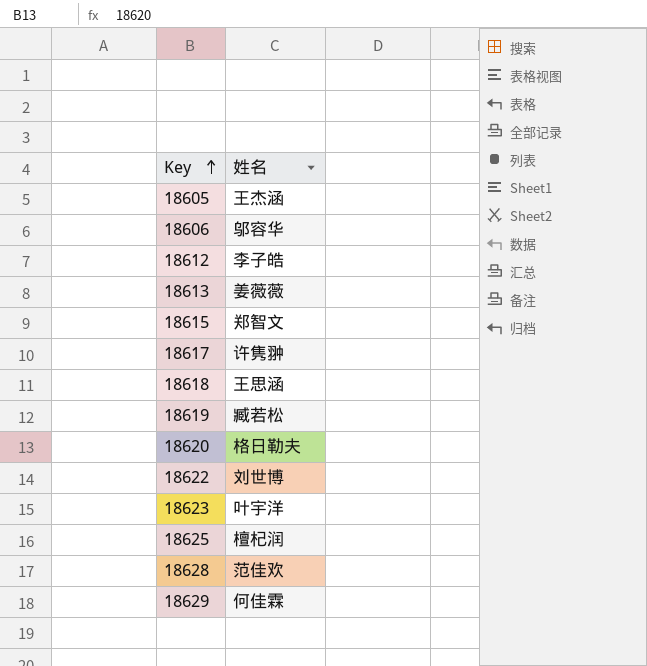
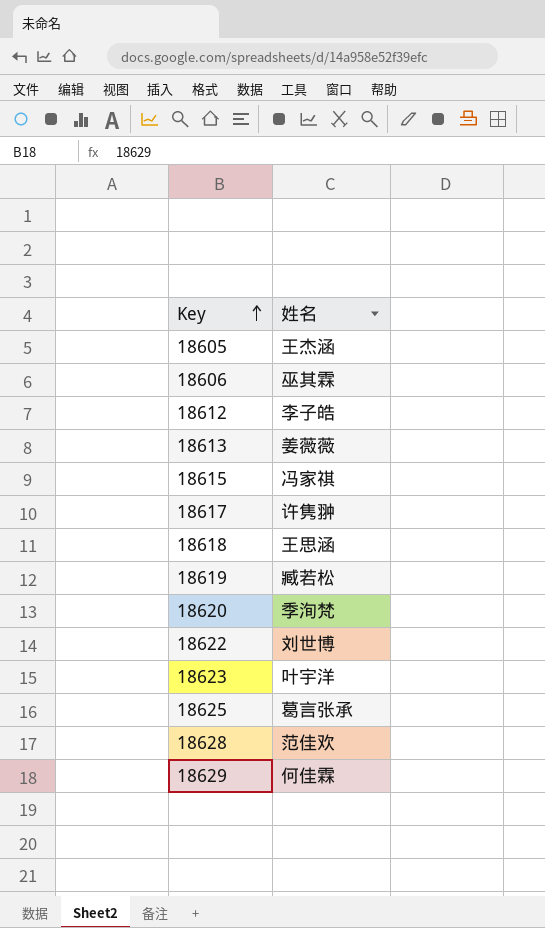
18606 | 姓名: 邬容华 -> 巫其霖
18615 | 姓名: 郑智文 -> 冯家祺
18620 | 姓名: 格日勒夫 -> 季洵梵
18625 | 姓名: 檀杞润 -> 葛言张承

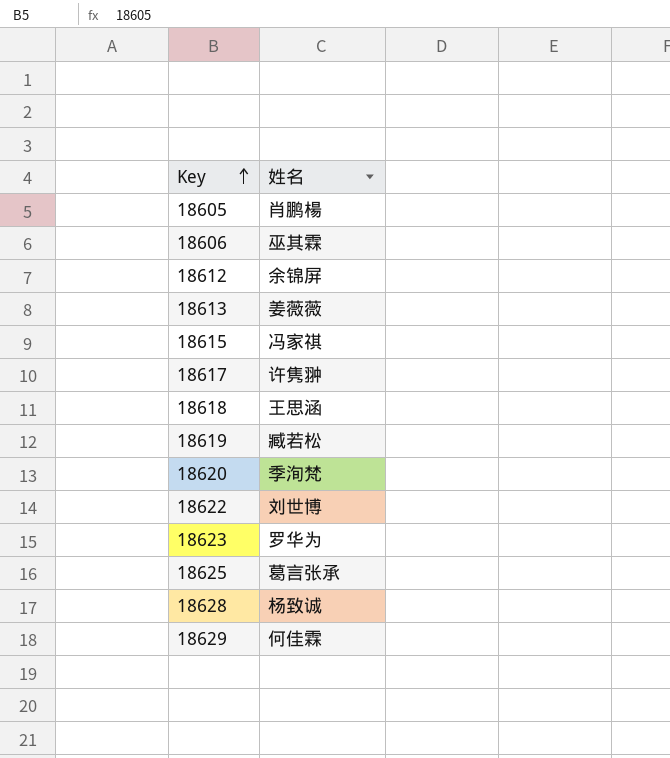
18605 | 姓名: 王杰涵 -> 肖鹏楊
18612 | 姓名: 李子皓 -> 余锦屏
18623 | 姓名: 叶宇洋 -> 罗华为
18628 | 姓名: 范佳欢 -> 杨致诚

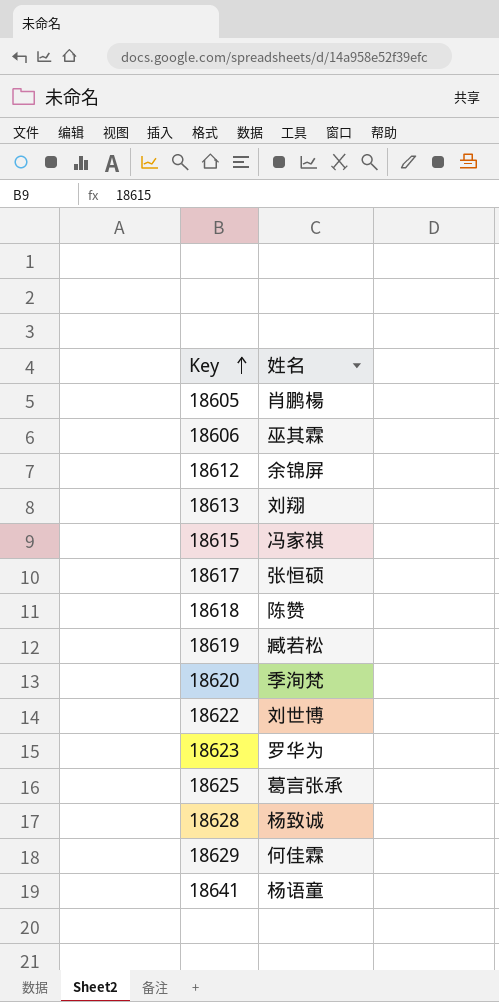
18613 | 姓名: 姜薇薇 -> 刘翔
18617 | 姓名: 许隽翀 -> 张恒硕
18618 | 姓名: 王思涵 -> 陈赞
row 18641: none -> 杨语童

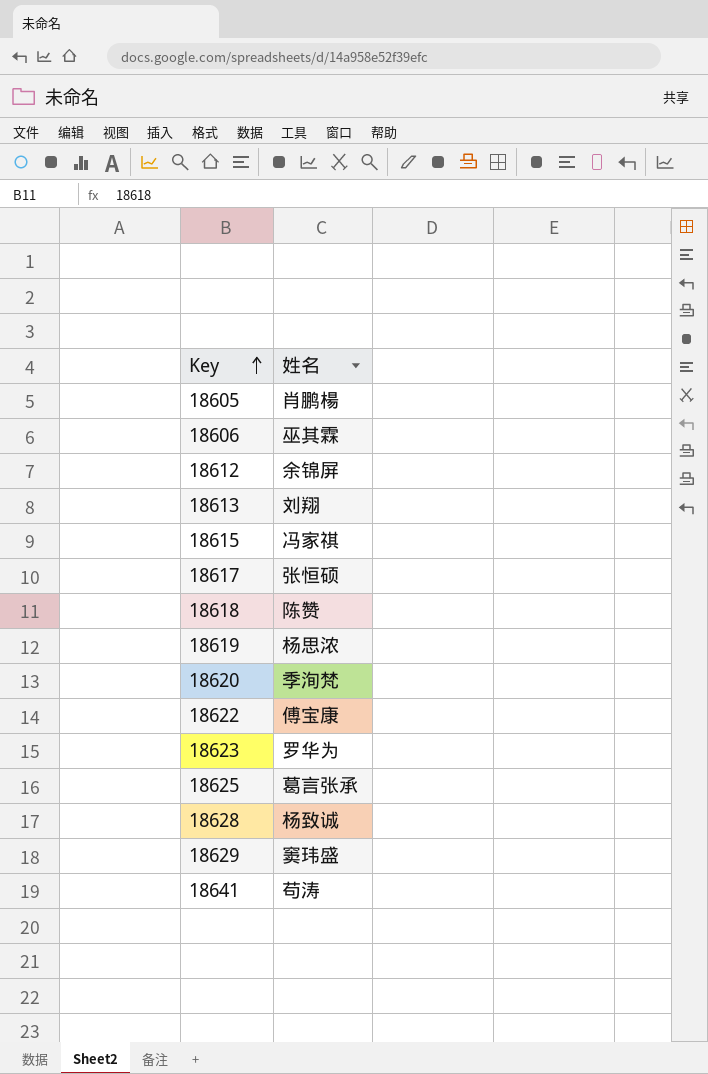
18619 | 姓名: 臧若松 -> 杨思浓
18622 | 姓名: 刘世博 -> 傅宝康
18629 | 姓名: 何佳霖 -> 窦玮盛
18641 | 姓名: 杨语童 -> 苟涛

